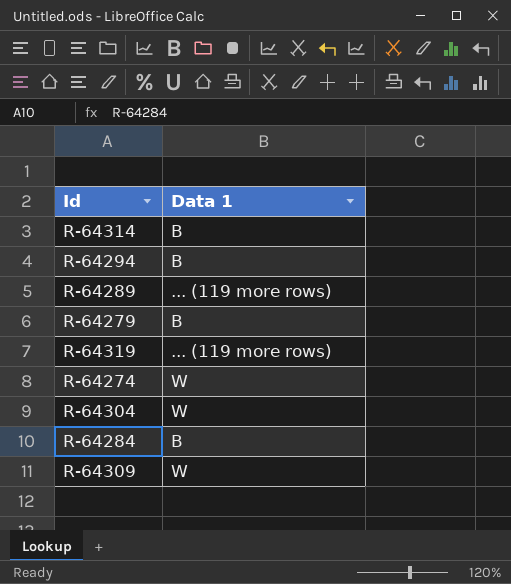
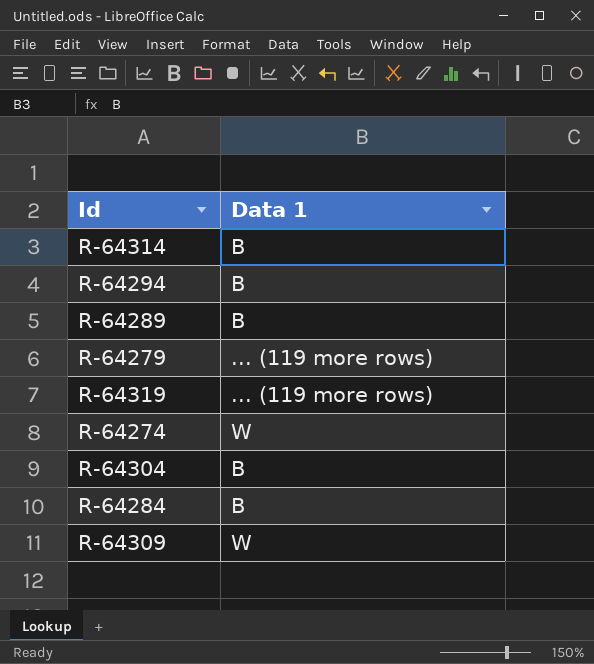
R-64289 | Data 1: ... (119 more rows) -> B
R-64279 | Data 1: B -> ... (119 more rows)
R-64304 | Data 1: W -> B

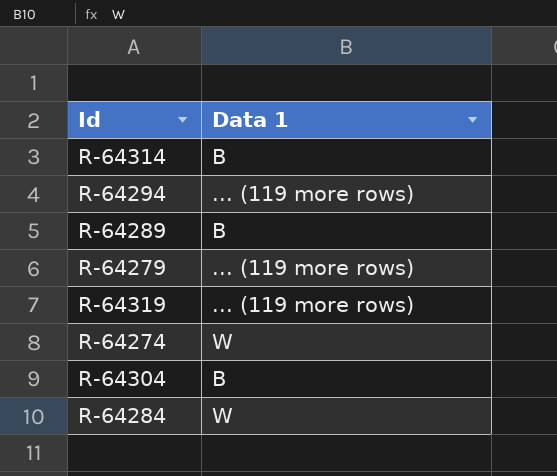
row R-64309: W -> none
R-64294 | Data 1: B -> ... (119 more rows)
R-64284 | Data 1: B -> W

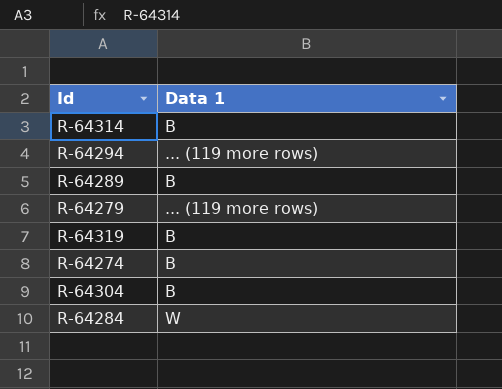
R-64319 | Data 1: ... (119 more rows) -> B
R-64274 | Data 1: W -> B

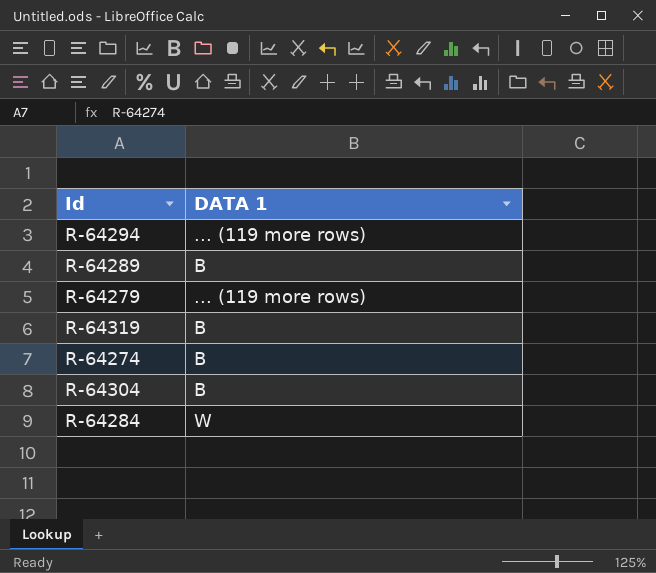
column name: Data 1 -> DATA 1
row R-64314: B -> none

